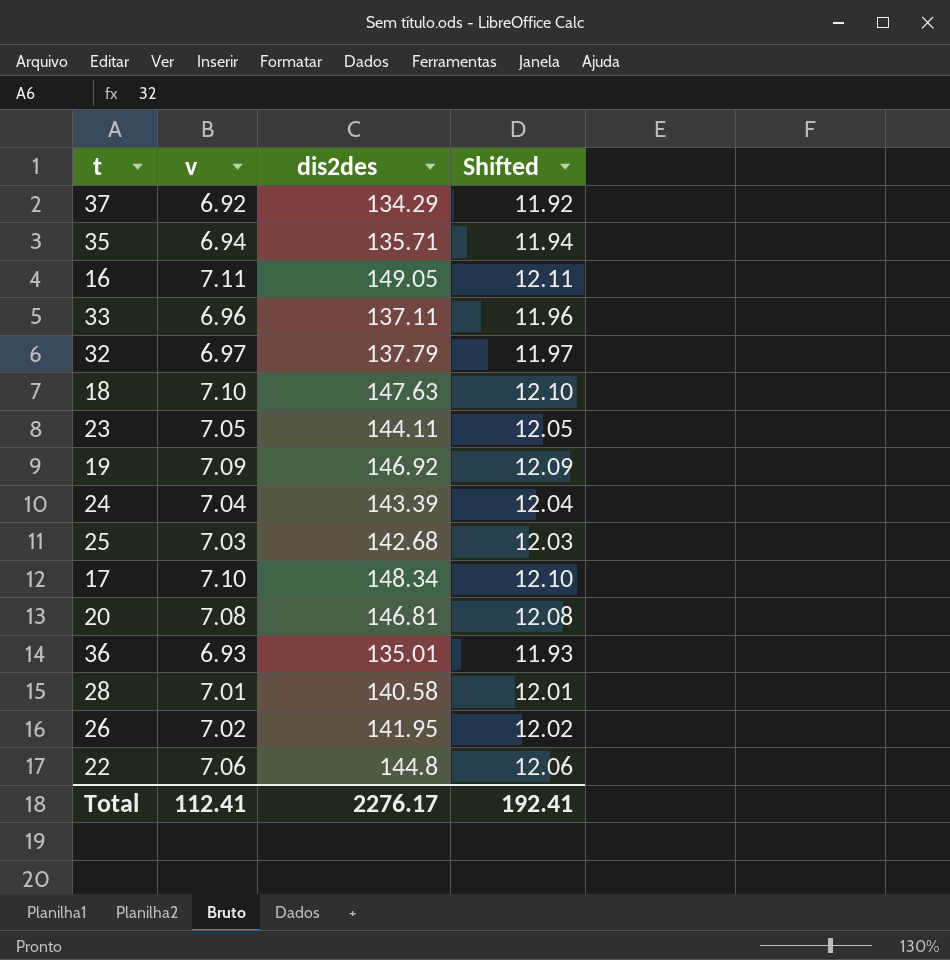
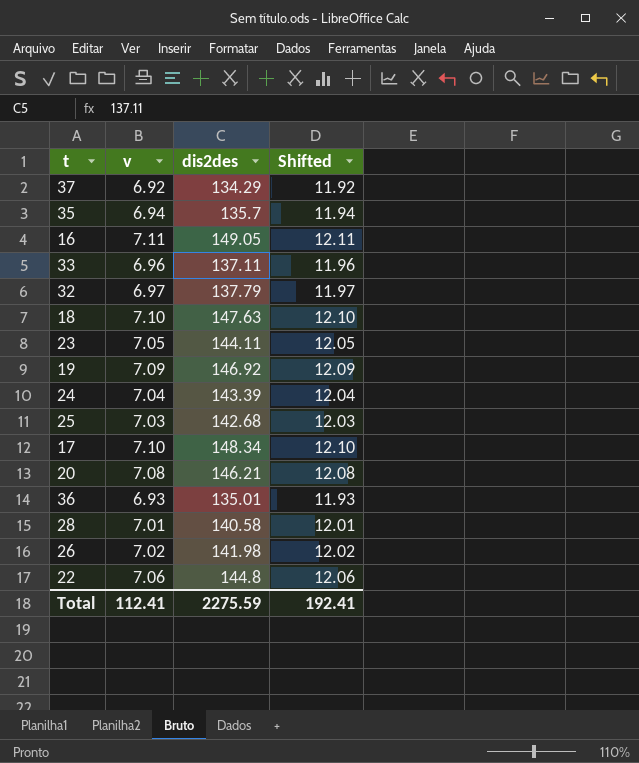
35 | dis2des: 135.71 -> 135.7
20 | dis2des: 146.81 -> 146.21
26 | dis2des: 141.95 -> 141.98
Total | dis2des: 2276.17 -> 2275.59

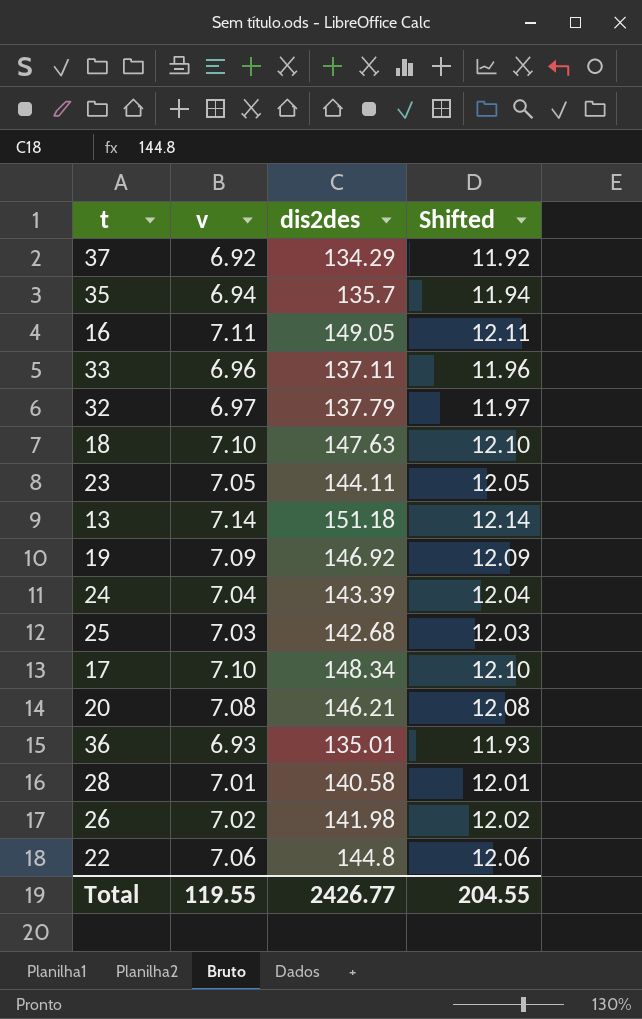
row 13: none -> 7.14 | 151.18 | 12.14
Total | v: 112.41 -> 119.55
Total | dis2des: 2275.59 -> 2426.77
Total | Shifted: 192.41 -> 204.55

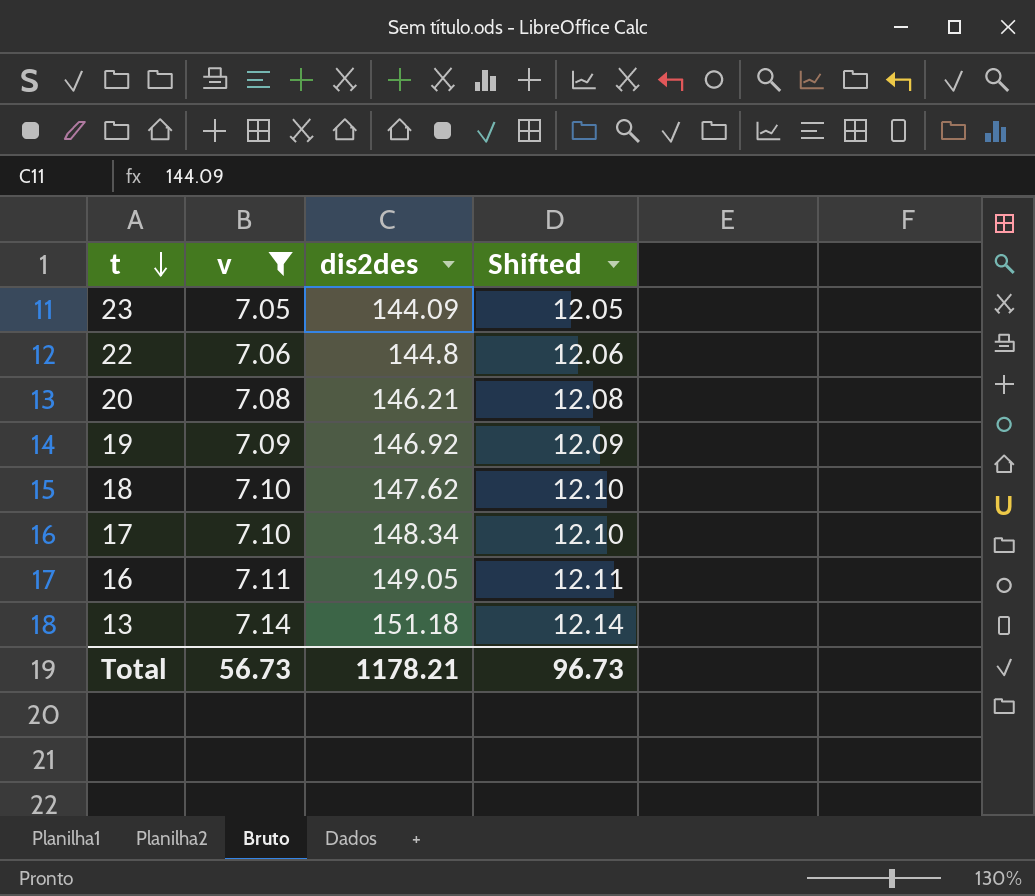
filter: none -> v >= 7.05
row order: none -> t descending
23 | dis2des: 144.11 -> 144.09
18 | dis2des: 147.63 -> 147.62
Total | v: 119.55 -> 56.73
Total | dis2des: 2426.77 -> 1178.21
Total | Shifted: 204.55 -> 96.73

